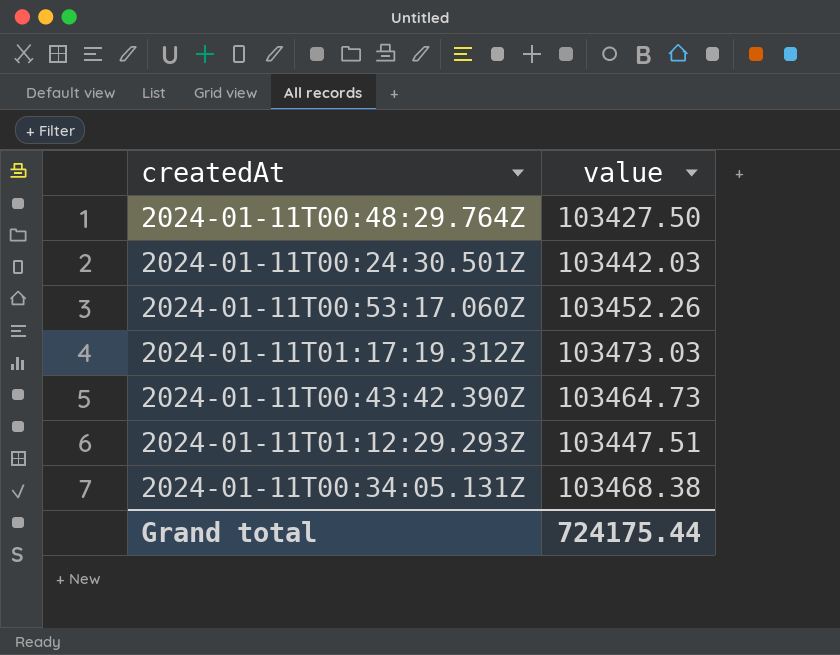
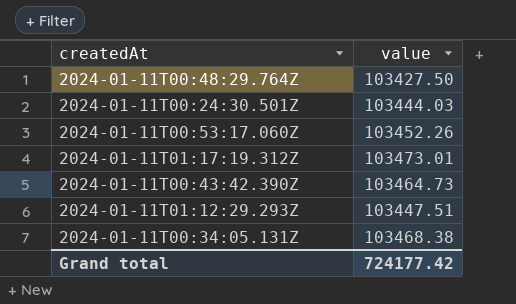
2024-01-11T00:24:30.501Z | value: 103442.03 -> 103444.03
2024-01-11T01:17:19.312Z | value: 103473.03 -> 103473.01
Grand total | value: 724175.44 -> 724177.42

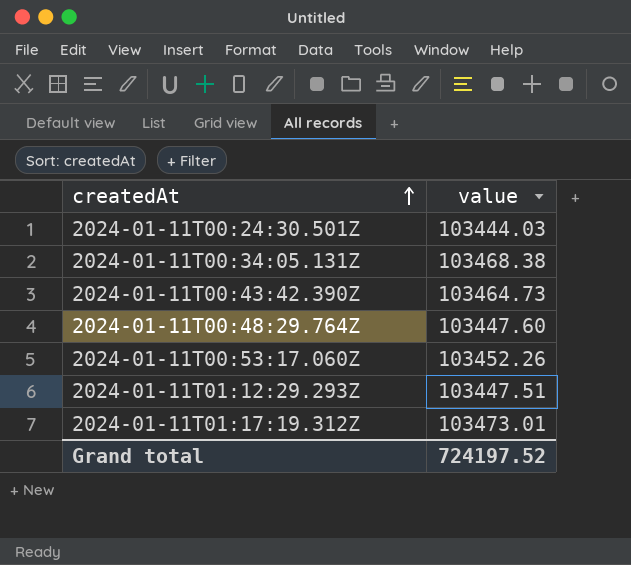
row order: none -> createdAt ascending
2024-01-11T00:48:29.764Z | value: 103427.50 -> 103447.60
Grand total | value: 724177.42 -> 724197.52

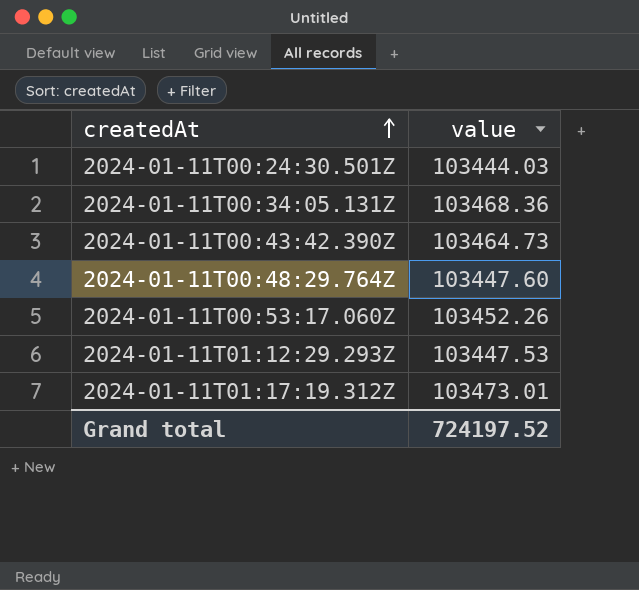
2024-01-11T00:34:05.131Z | value: 103468.38 -> 103468.36
2024-01-11T01:12:29.293Z | value: 103447.51 -> 103447.53

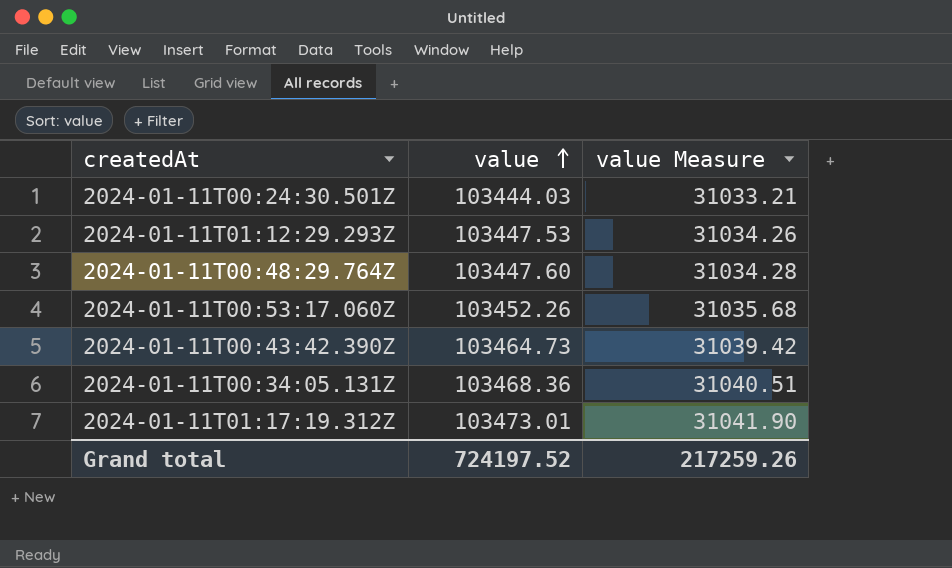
row order: createdAt ascending -> value ascending
column value Measure | formula: none -> [value] * 0.3

